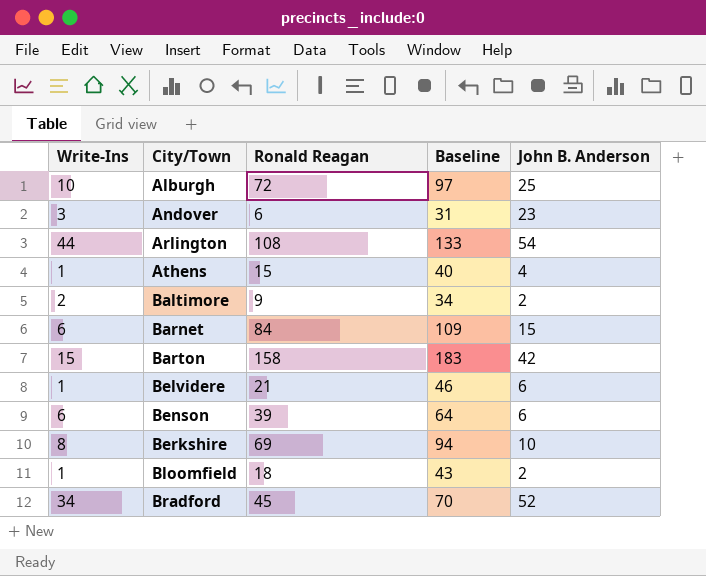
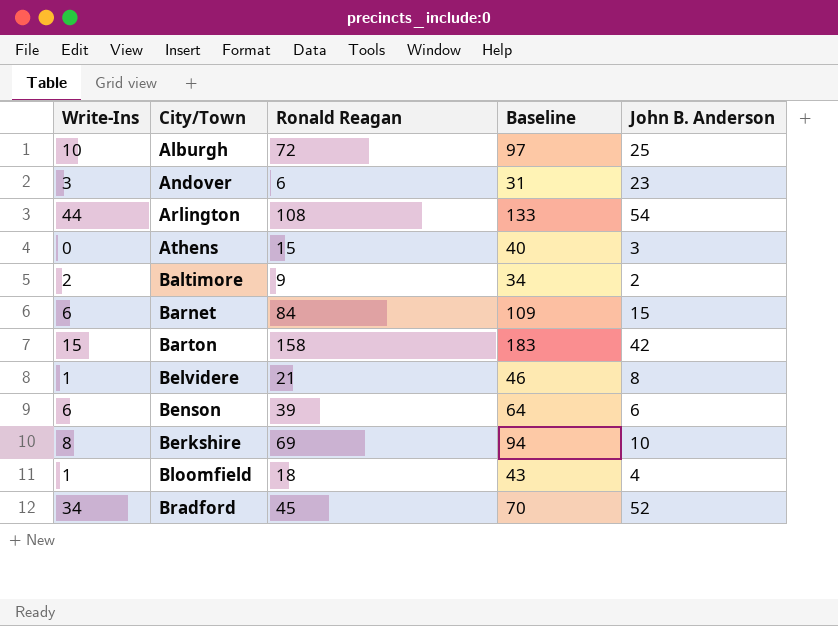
Athens | Write-Ins: 1 -> 0
Athens | John B. Anderson: 4 -> 3
Belvidere | John B. Anderson: 6 -> 8
Bloomfield | John B. Anderson: 2 -> 4

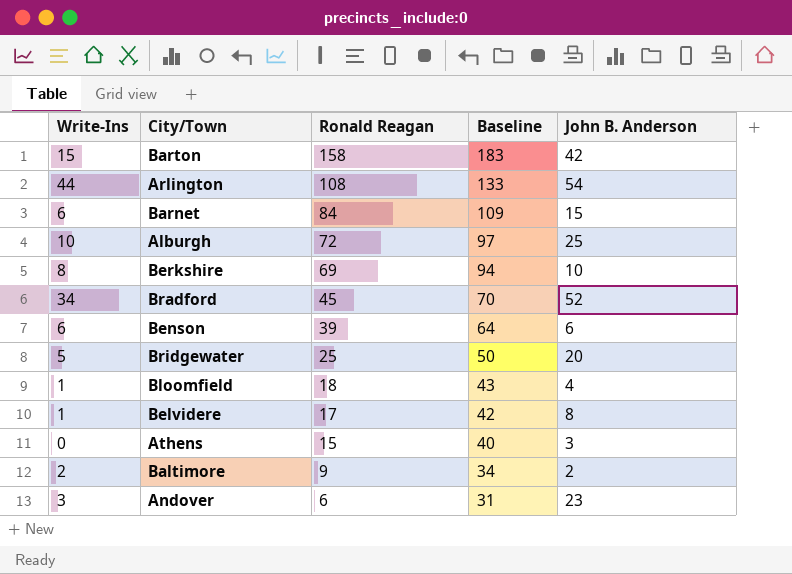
row order: City/Town ascending -> Ronald Reagan descending
row Bridgewater: none -> 5 | 25 | 50 | 20
Belvidere | Ronald Reagan: 21 -> 17
Belvidere | Baseline: 46 -> 42

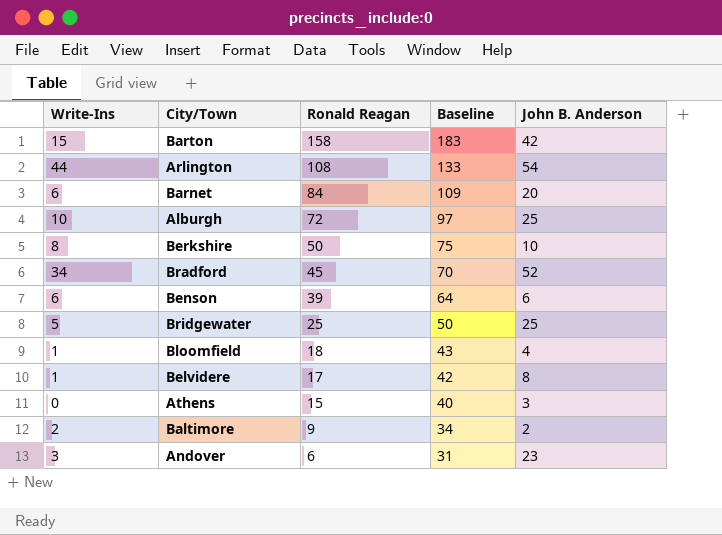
Barnet | John B. Anderson: 15 -> 20
Berkshire | Ronald Reagan: 69 -> 50
Berkshire | Baseline: 94 -> 75
Bridgewater | John B. Anderson: 20 -> 25

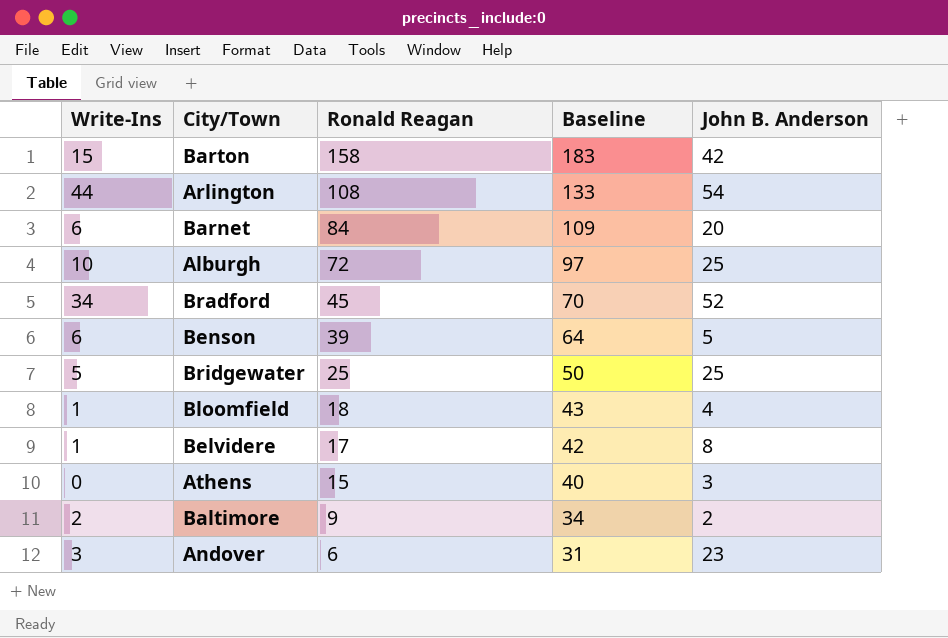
row Berkshire: 8 | 50 | 75 | 10 -> none
Benson | John B. Anderson: 6 -> 5

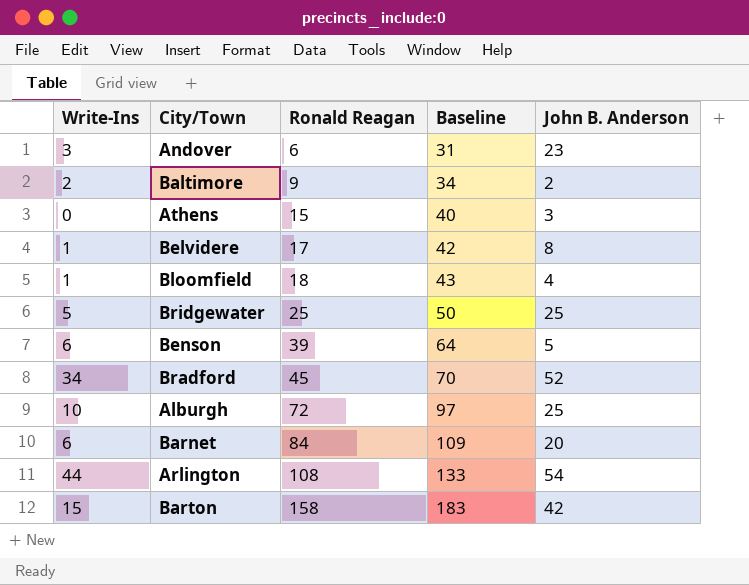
row order: Ronald Reagan descending -> Ronald Reagan ascending

